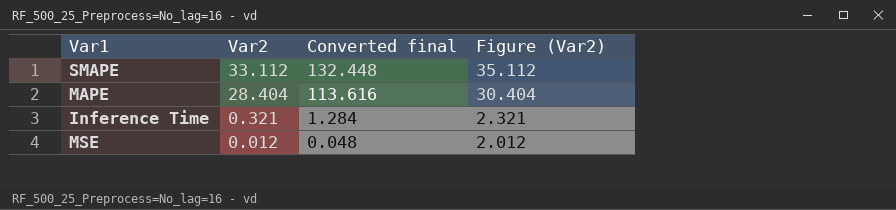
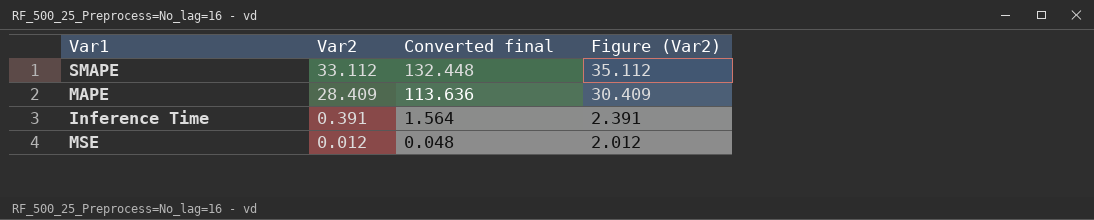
MAPE | Var2: 28.404 -> 28.409
MAPE | Converted final: 113.616 -> 113.636
MAPE | Figure (Var2): 30.404 -> 30.409
Inference Time | Var2: 0.321 -> 0.391
Inference Time | Converted final: 1.284 -> 1.564
Inference Time | Figure (Var2): 2.321 -> 2.391

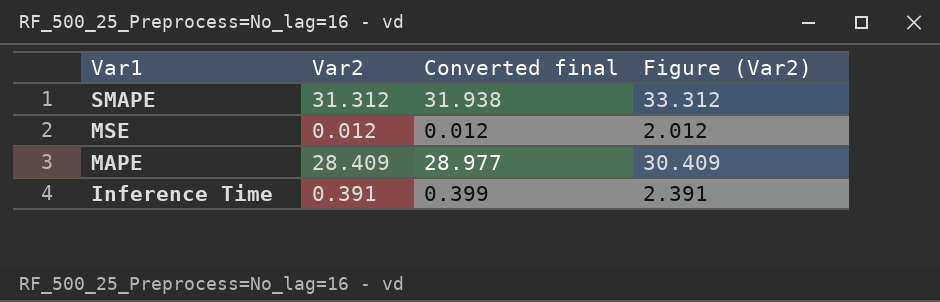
row order: Var2 descending -> Var1 descending
column Converted final | formula: [Var2] * 4 -> [Var2] * 1.02
SMAPE | Var2: 33.112 -> 31.312
SMAPE | Figure (Var2): 35.112 -> 33.312

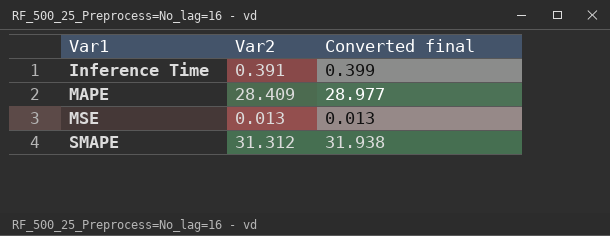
row order: Var1 descending -> Var1 ascending
column Figure (Var2) | formula: [Var2] + 2 -> none
MSE | Var2: 0.012 -> 0.013
MSE | Converted final: 0.012 -> 0.013

